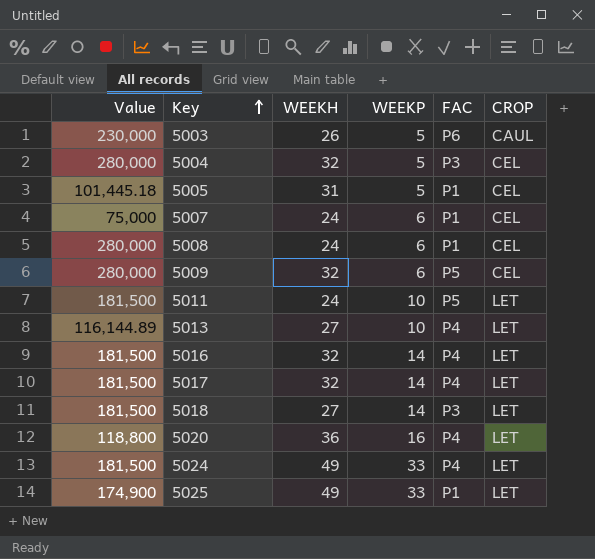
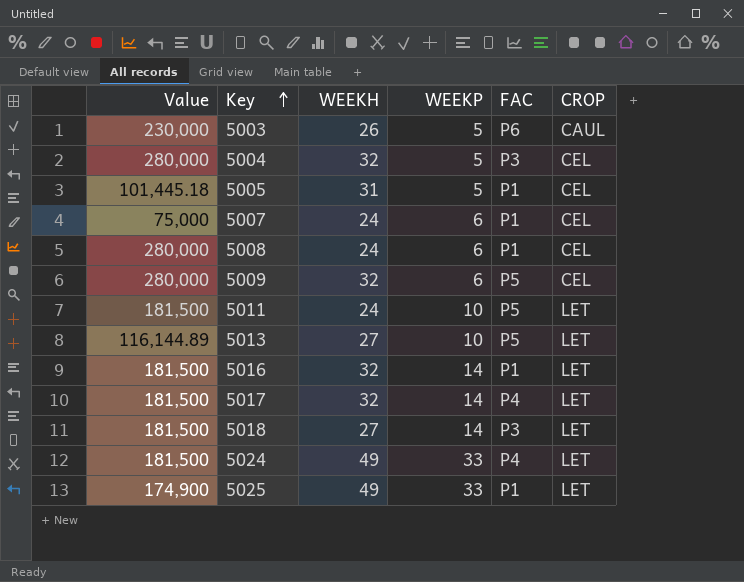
row 5020: 118,800 | 36 | 16 | P4 | LET -> none
5013 | FAC: P4 -> P5
5016 | FAC: P4 -> P1

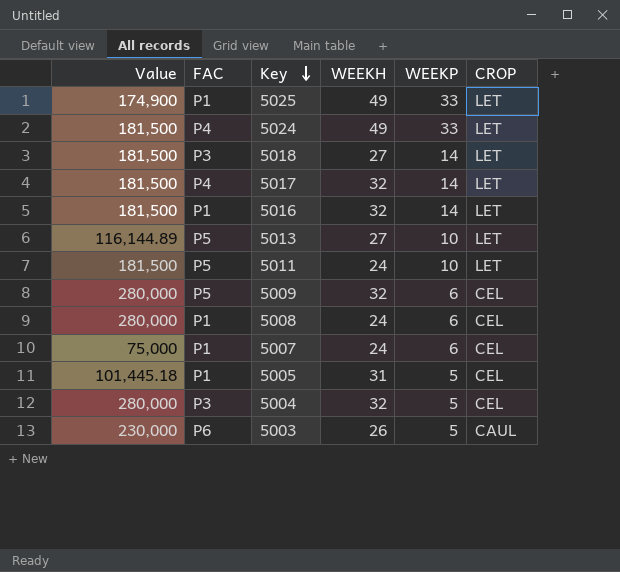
row order: Key ascending -> Key descending
column FAC | position: 5 -> 2

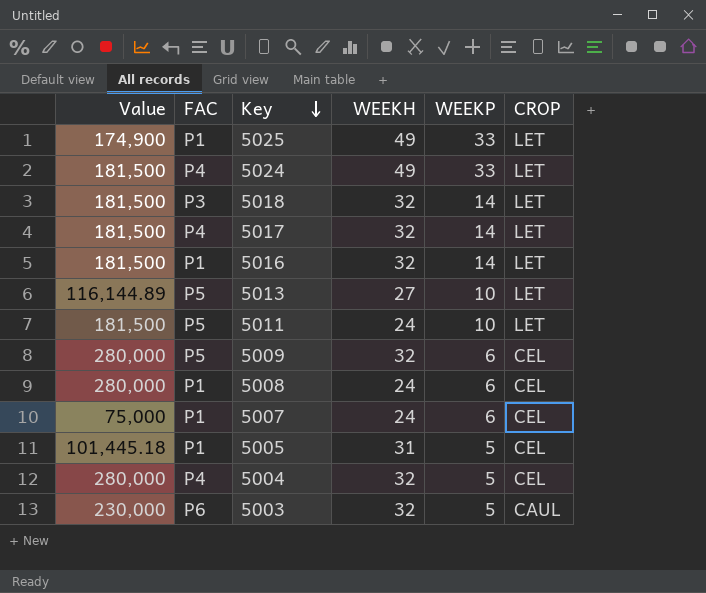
5018 | WEEKH: 27 -> 32
5004 | FAC: P3 -> P4
5003 | WEEKH: 26 -> 32

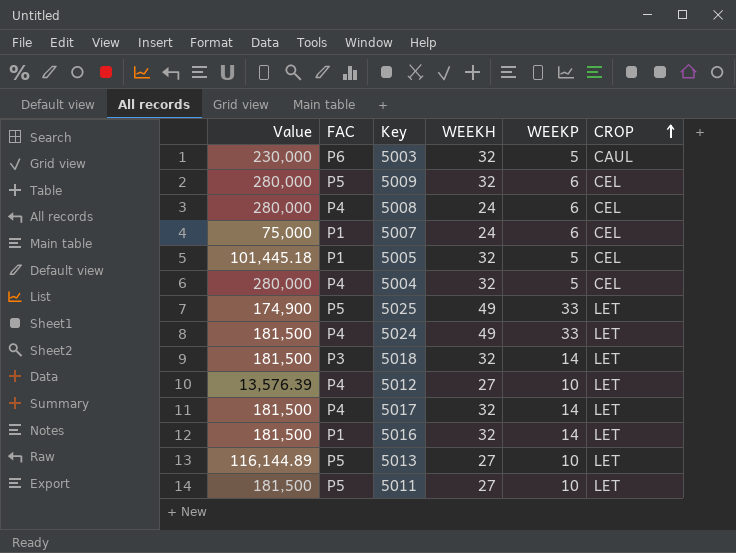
row order: Key descending -> CROP ascending
5008 | FAC: P1 -> P4
5005 | WEEKH: 31 -> 32
5025 | FAC: P1 -> P5
row 5012: none -> 13,576.39 | P4 | 27 | 10 | LET
5011 | WEEKH: 24 -> 27

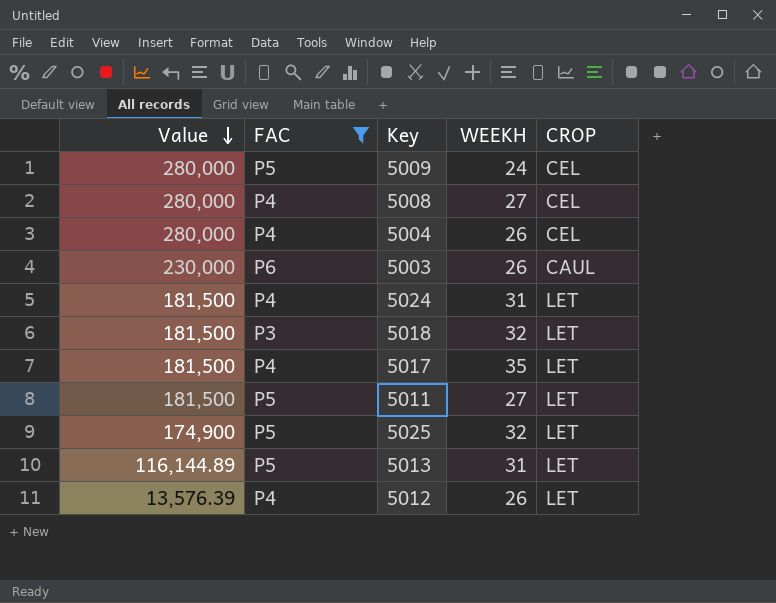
filter: none -> FAC != P1
row order: CROP ascending -> Value descending
column WEEKP | position: 5 -> none
5009 | WEEKH: 32 -> 24
5008 | WEEKH: 24 -> 27
5004 | WEEKH: 32 -> 26
5003 | WEEKH: 32 -> 26
5024 | WEEKH: 49 -> 31
5017 | WEEKH: 32 -> 35
5025 | WEEKH: 49 -> 32
5013 | WEEKH: 27 -> 31
5012 | WEEKH: 27 -> 26

